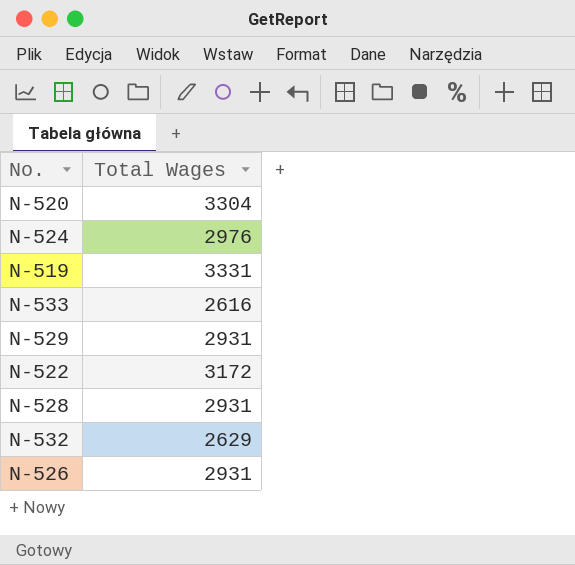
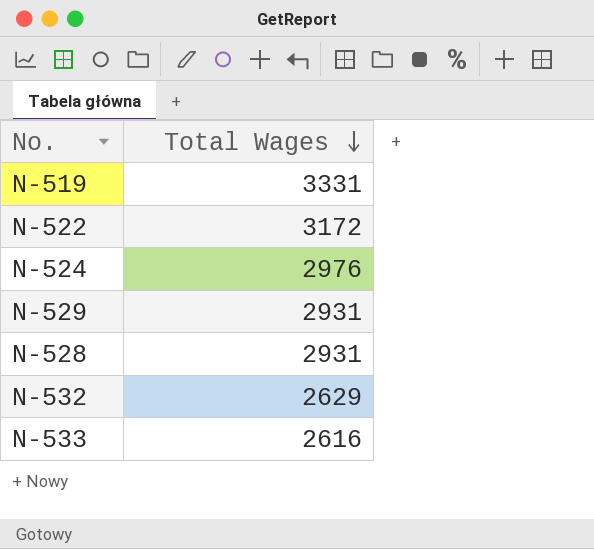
row order: none -> Total Wages descending
row N-520: 3304 -> none
row N-526: 2931 -> none

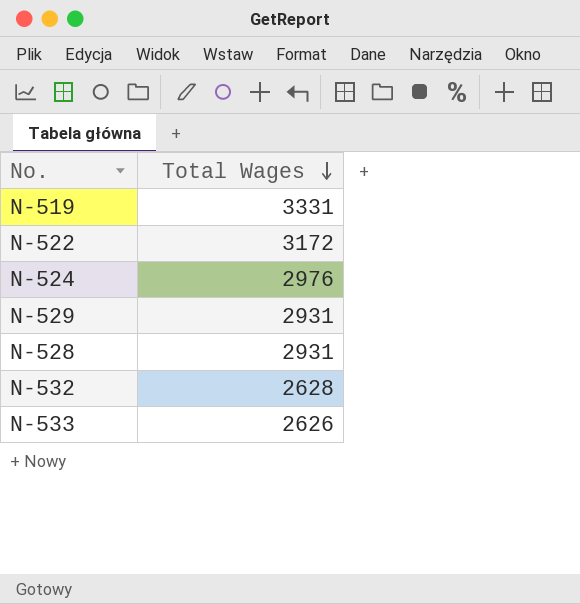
N-532 | Total Wages: 2629 -> 2628
N-533 | Total Wages: 2616 -> 2626

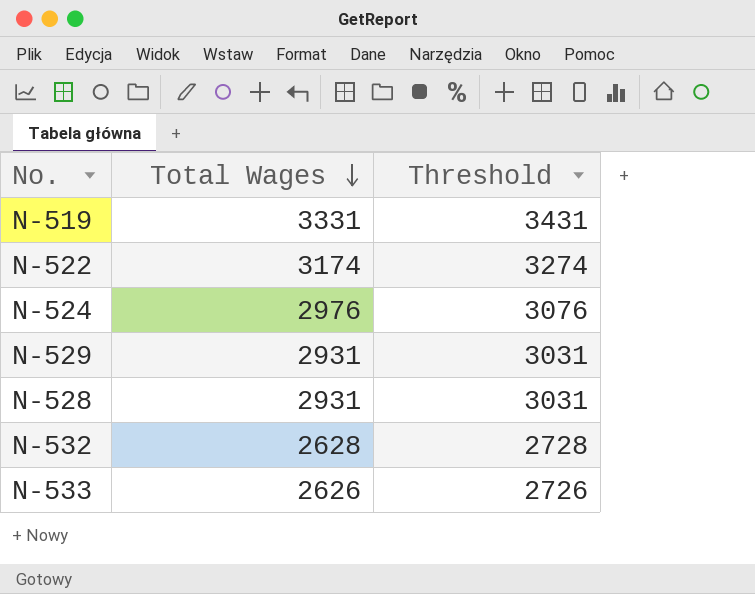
column Threshold | formula: none -> [Total Wages] + 100
N-522 | Total Wages: 3172 -> 3174

